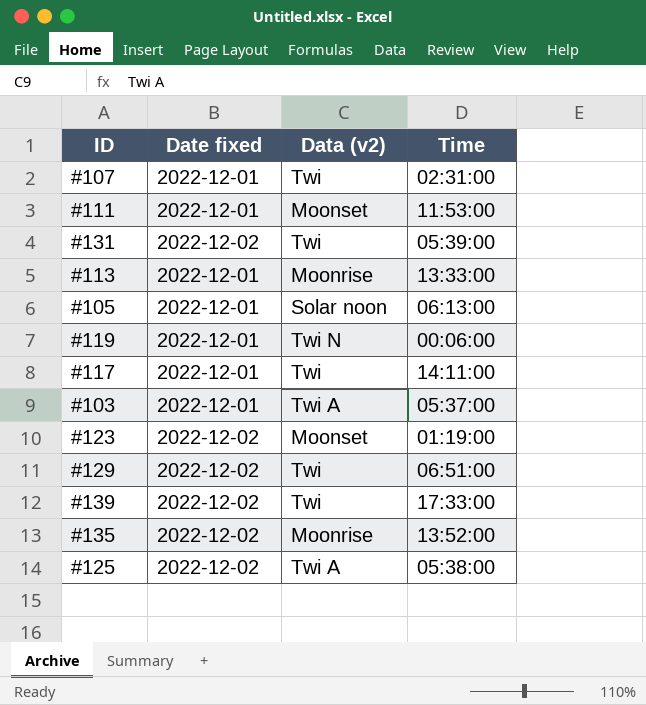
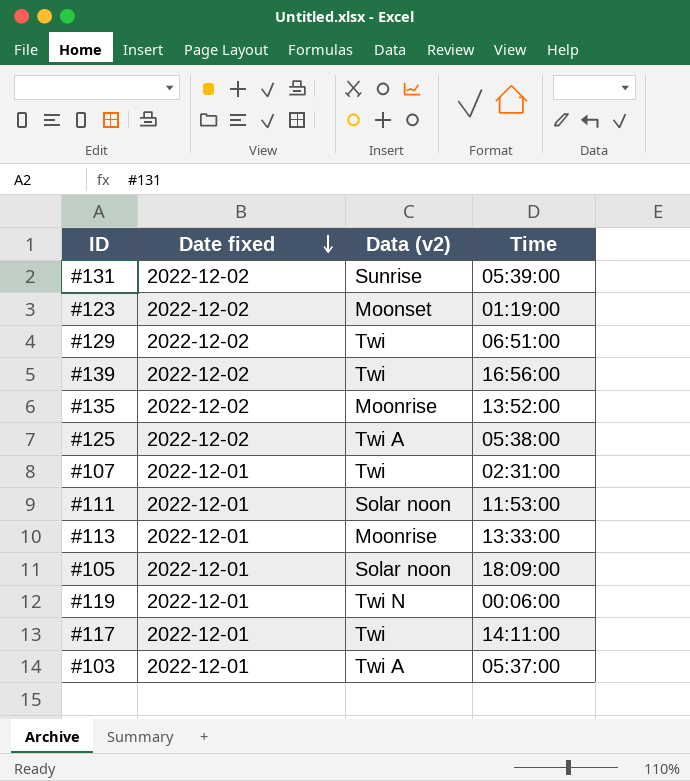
row order: none -> Date fixed descending
#131 | Data (v2): Twi -> Sunrise
#139 | Time: 17:33:00 -> 16:56:00
#111 | Data (v2): Moonset -> Solar noon
#105 | Time: 06:13:00 -> 18:09:00

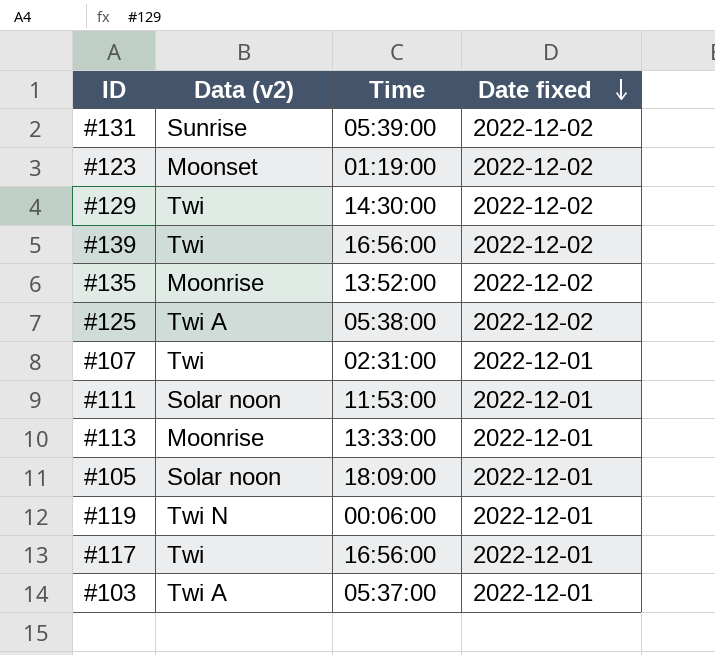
column Date fixed | position: 2 -> 4
#129 | Time: 06:51:00 -> 14:30:00
#117 | Time: 14:11:00 -> 16:56:00

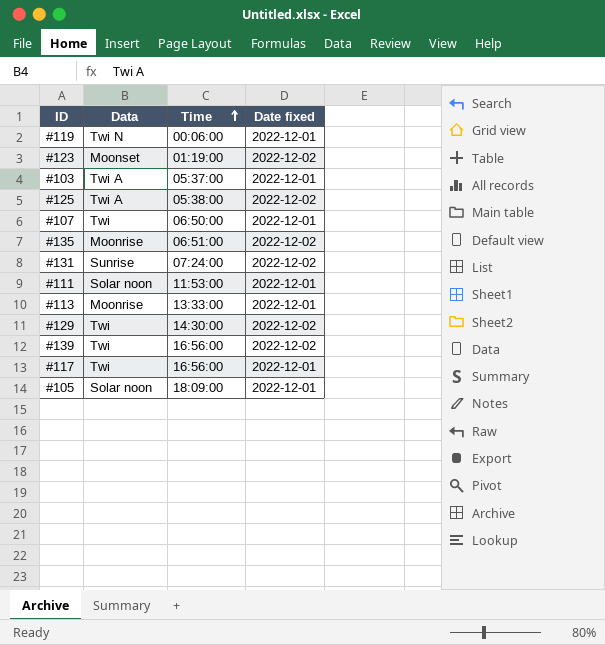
row order: Date fixed descending -> Time ascending
column name: Data (v2) -> Data
#107 | Time: 02:31:00 -> 06:50:00
#135 | Time: 13:52:00 -> 06:51:00
#131 | Time: 05:39:00 -> 07:24:00

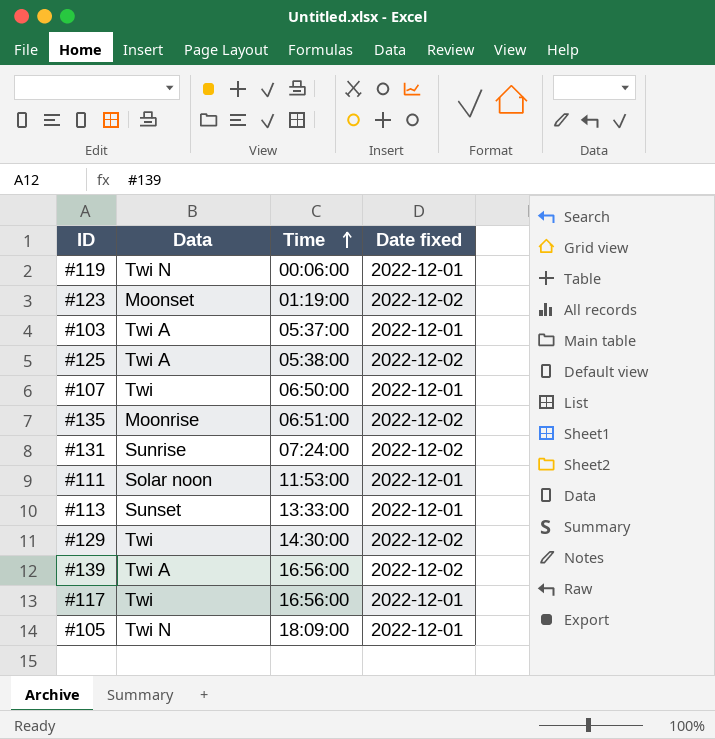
#113 | Data: Moonrise -> Sunset
#139 | Data: Twi -> Twi A
#105 | Data: Solar noon -> Twi N

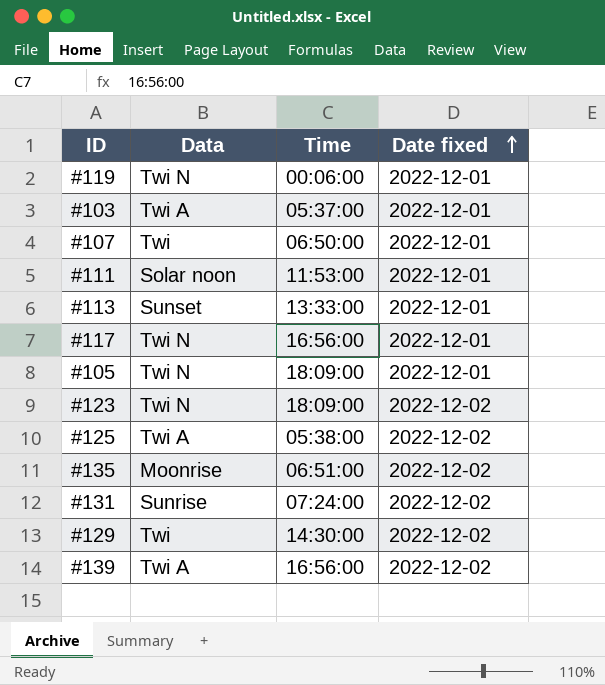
row order: Time ascending -> Date fixed ascending
#117 | Data: Twi -> Twi N
#123 | Data: Moonset -> Twi N
#123 | Time: 01:19:00 -> 18:09:00

